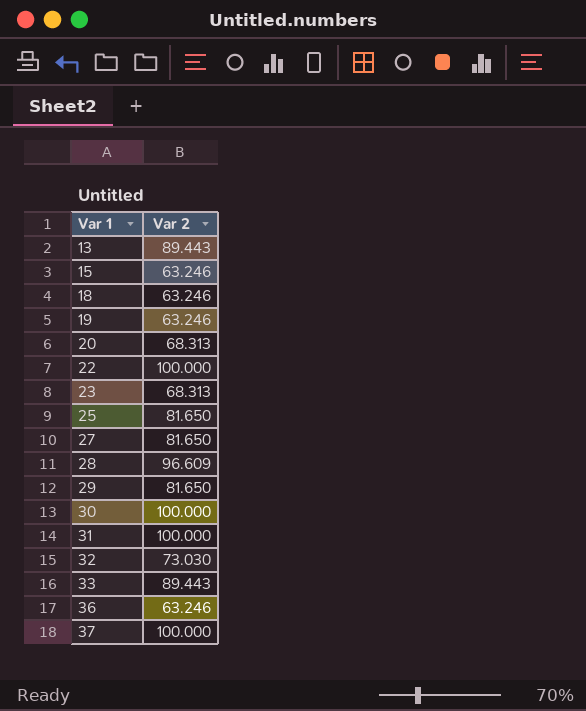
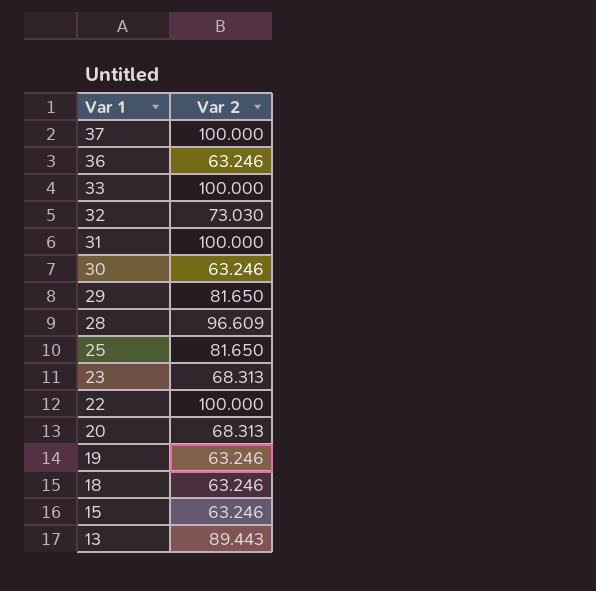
row order: Var 1 ascending -> Var 1 descending
row 27: 81.650 -> none
33 | Var 2: 89.443 -> 100.000
30 | Var 2: 100.000 -> 63.246

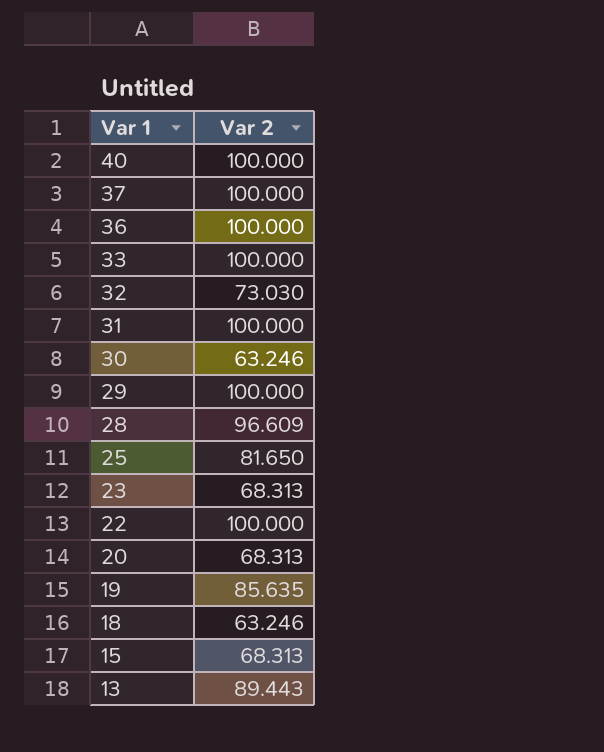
row 40: none -> 100.000
36 | Var 2: 63.246 -> 100.000
29 | Var 2: 81.650 -> 100.000
19 | Var 2: 63.246 -> 85.635
15 | Var 2: 63.246 -> 68.313

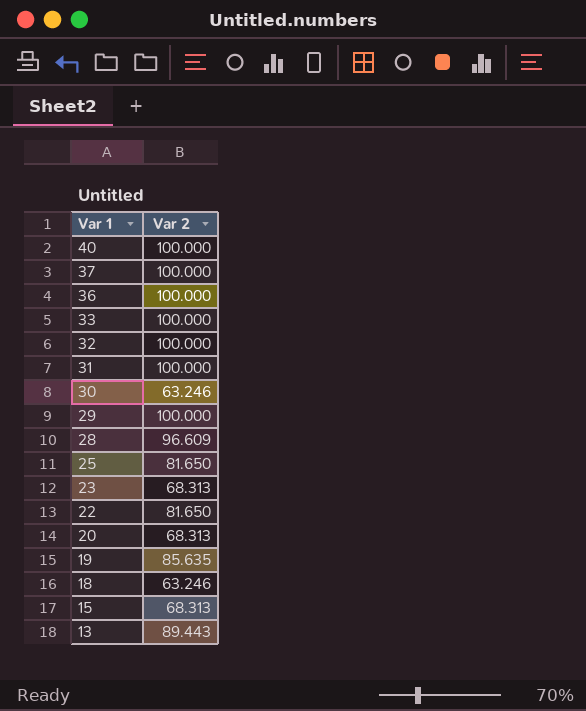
32 | Var 2: 73.030 -> 100.000
22 | Var 2: 100.000 -> 81.650

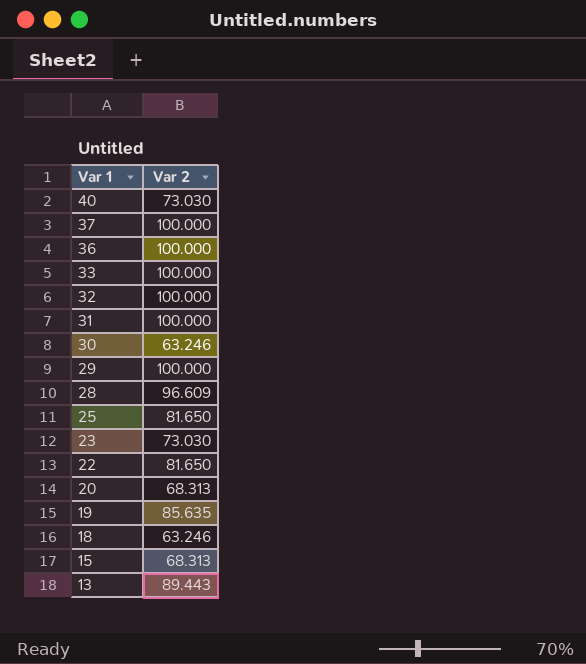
40 | Var 2: 100.000 -> 73.030
23 | Var 2: 68.313 -> 73.030

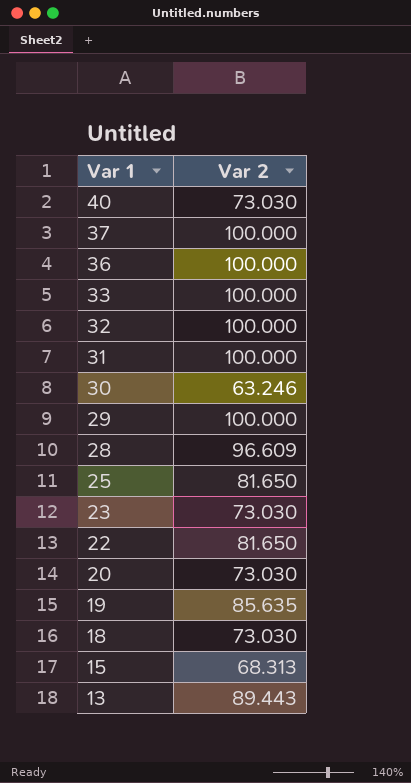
20 | Var 2: 68.313 -> 73.030
18 | Var 2: 63.246 -> 73.030

